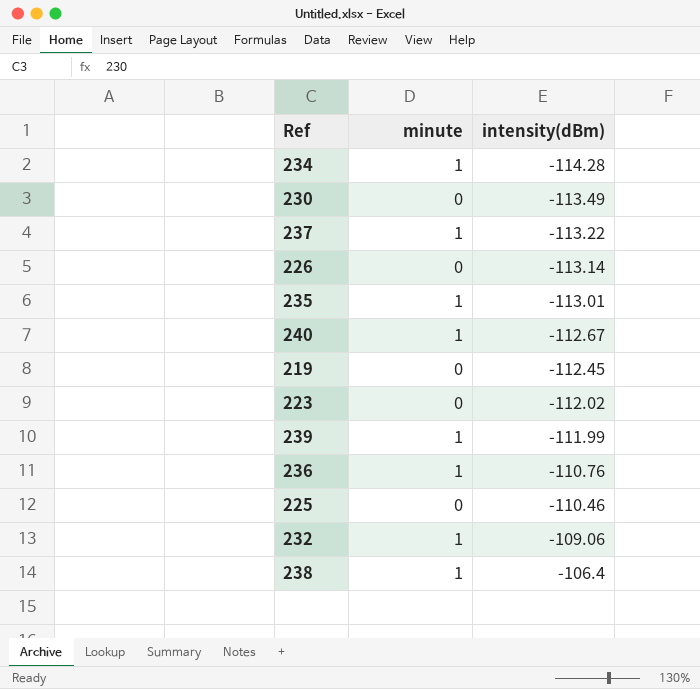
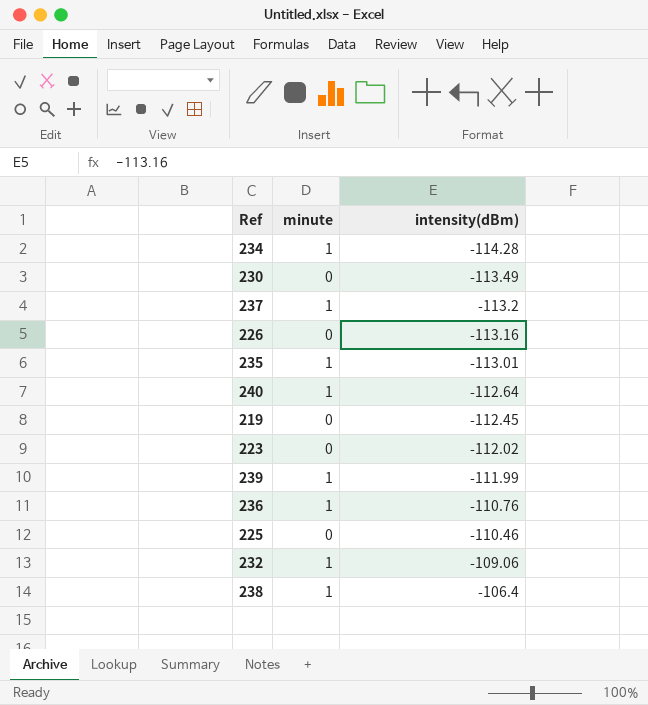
237 | intensity(dBm): -113.22 -> -113.2
226 | intensity(dBm): -113.14 -> -113.16
240 | intensity(dBm): -112.67 -> -112.64

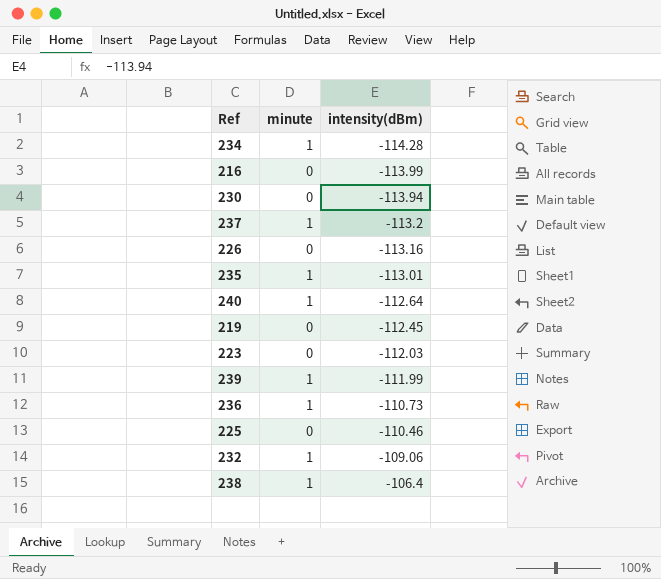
row 216: none -> 0 | -113.99
230 | intensity(dBm): -113.49 -> -113.94
223 | intensity(dBm): -112.02 -> -112.03
236 | intensity(dBm): -110.76 -> -110.73

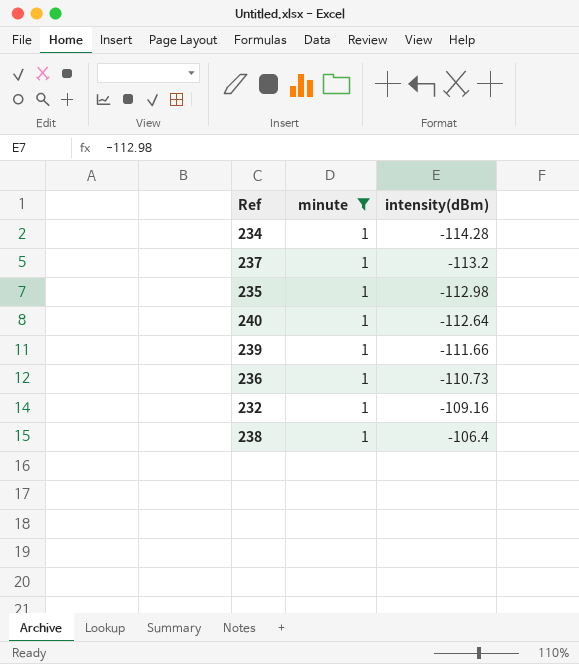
filter: none -> minute = 1
235 | intensity(dBm): -113.01 -> -112.98
239 | intensity(dBm): -111.99 -> -111.66
232 | intensity(dBm): -109.06 -> -109.16

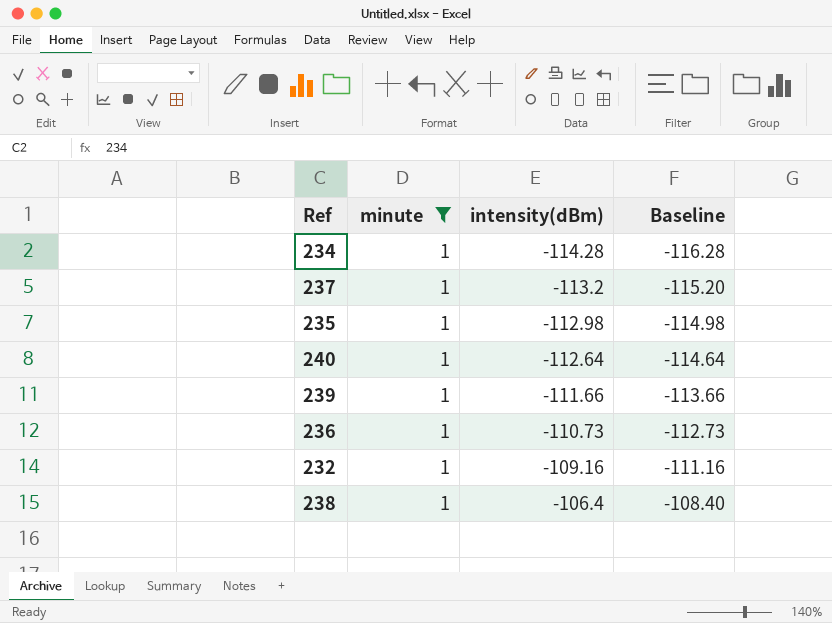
column Baseline | formula: none -> [intensity(dBm)] - 2

